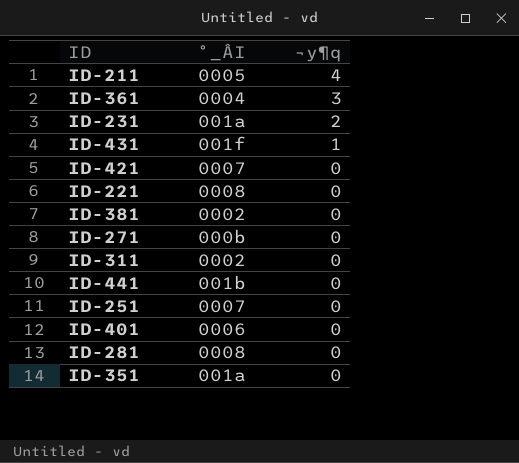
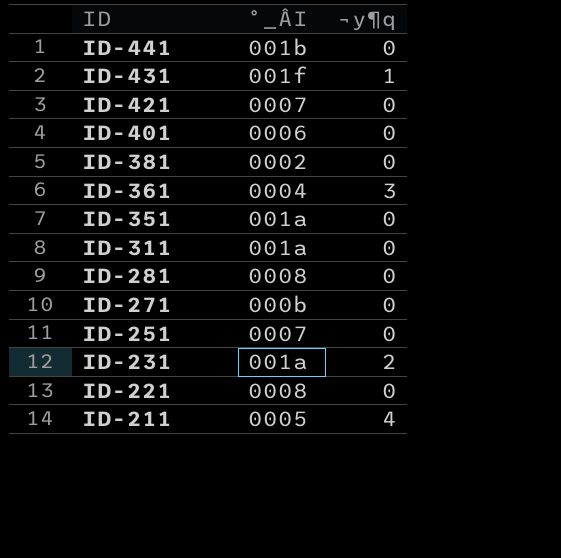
row order: ¬y¶q descending -> ID descending
ID-311 | °_ÂI: 0002 -> 001a

